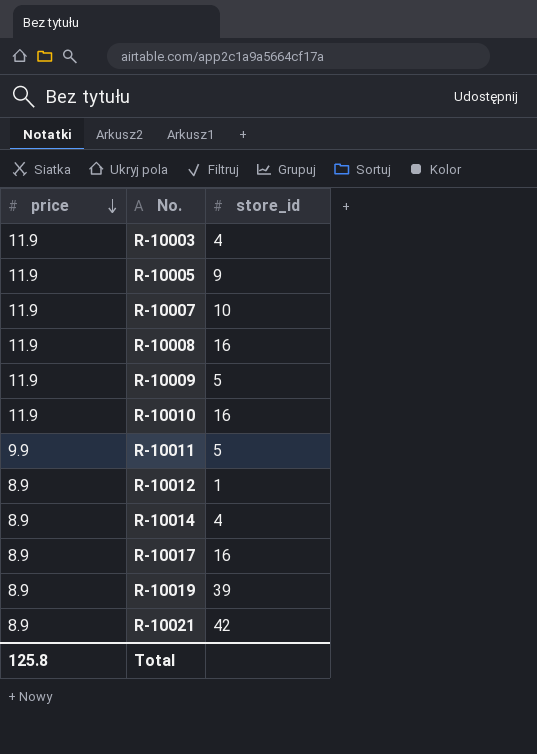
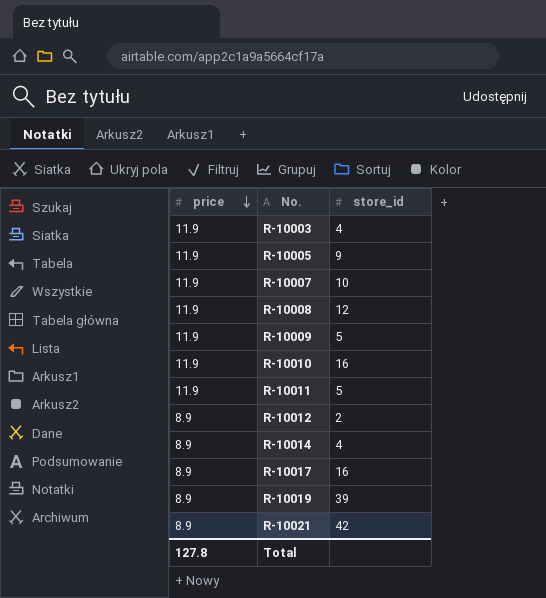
R-10008 | store_id: 16 -> 12
R-10011 | price: 9.9 -> 11.9
R-10012 | store_id: 1 -> 2
Total | price: 125.8 -> 127.8

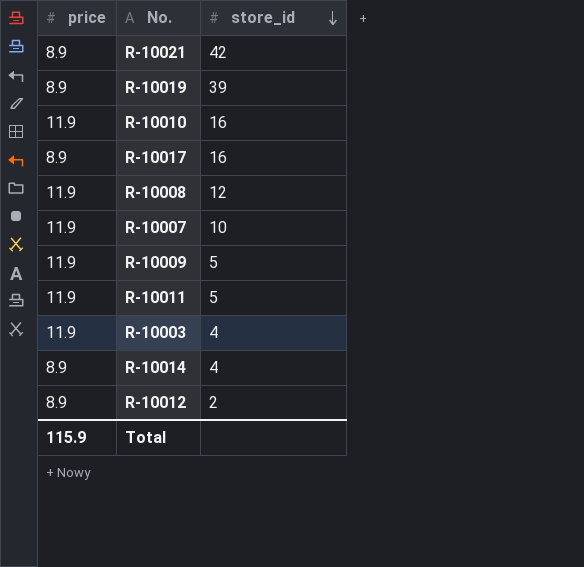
row order: price descending -> store_id descending
row R-10005: 11.9 | 9 -> none
Total | price: 127.8 -> 115.9

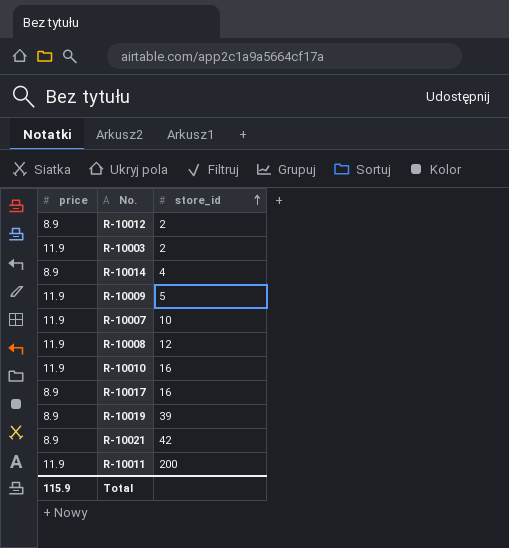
row order: store_id descending -> store_id ascending
R-10003 | store_id: 4 -> 2
R-10011 | store_id: 5 -> 200

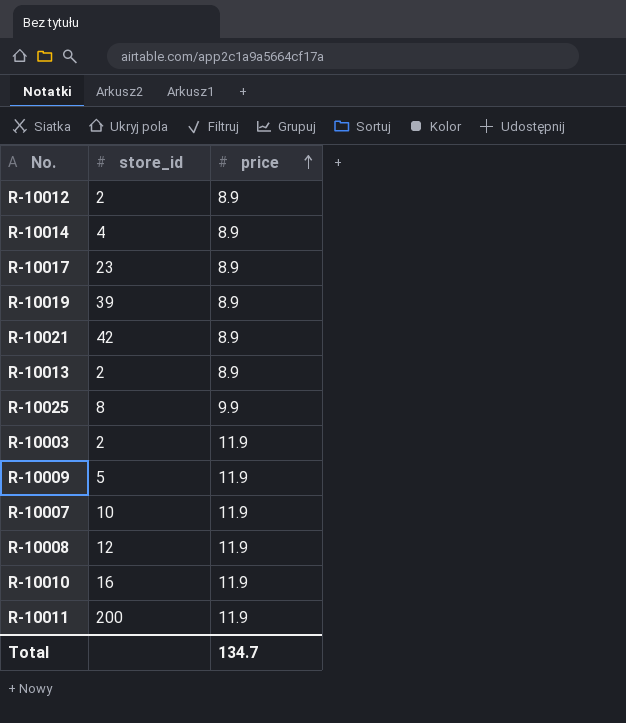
row order: store_id ascending -> price ascending
column price | position: 1 -> 3
R-10017 | store_id: 16 -> 23
row R-10013: none -> 2 | 8.9
row R-10025: none -> 8 | 9.9
Total | price: 115.9 -> 134.7

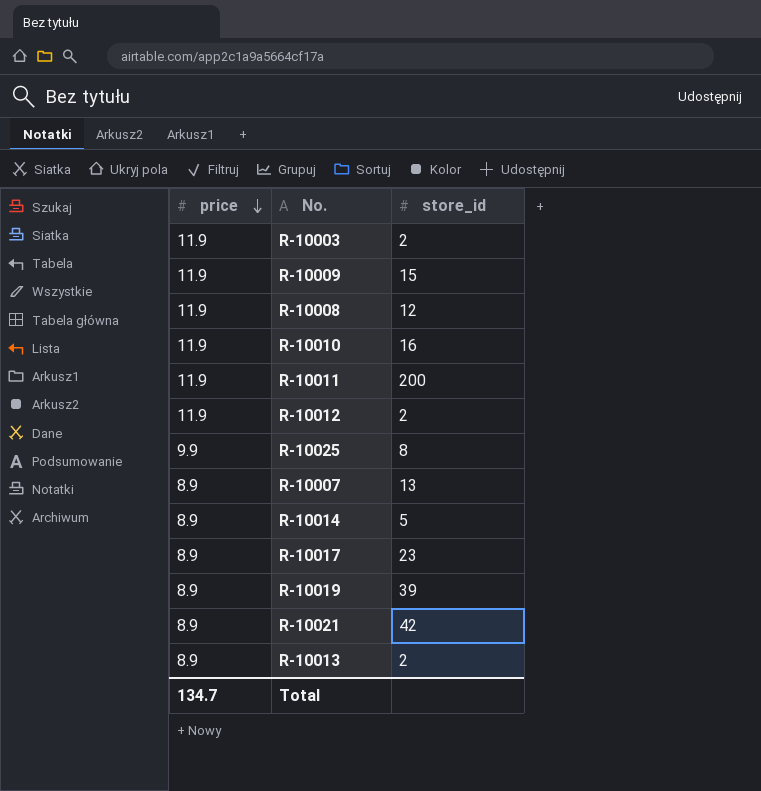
row order: price ascending -> price descending
column price | position: 3 -> 1
R-10009 | store_id: 5 -> 15
R-10012 | price: 8.9 -> 11.9
R-10007 | price: 11.9 -> 8.9
R-10007 | store_id: 10 -> 13
R-10014 | store_id: 4 -> 5

